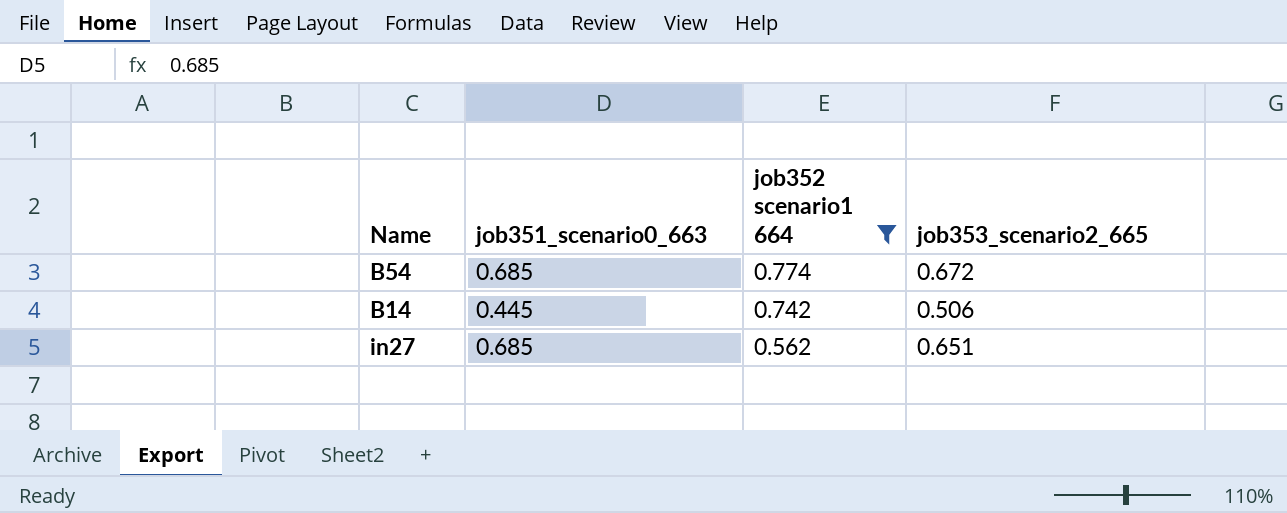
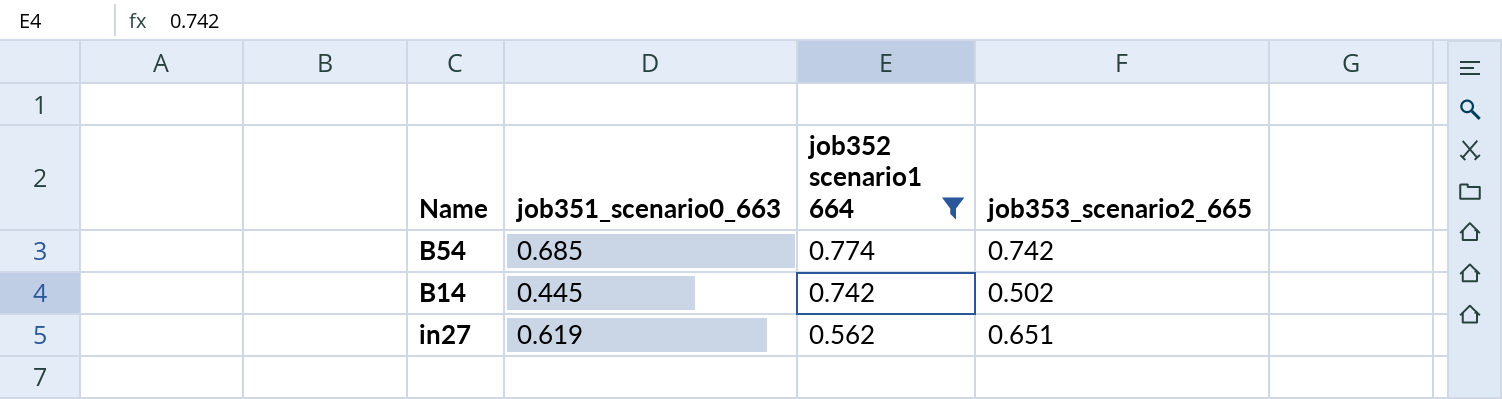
B54 | job353_scenario2_665: 0.672 -> 0.742
B14 | job353_scenario2_665: 0.506 -> 0.502
in27 | job351_scenario0_663: 0.685 -> 0.619

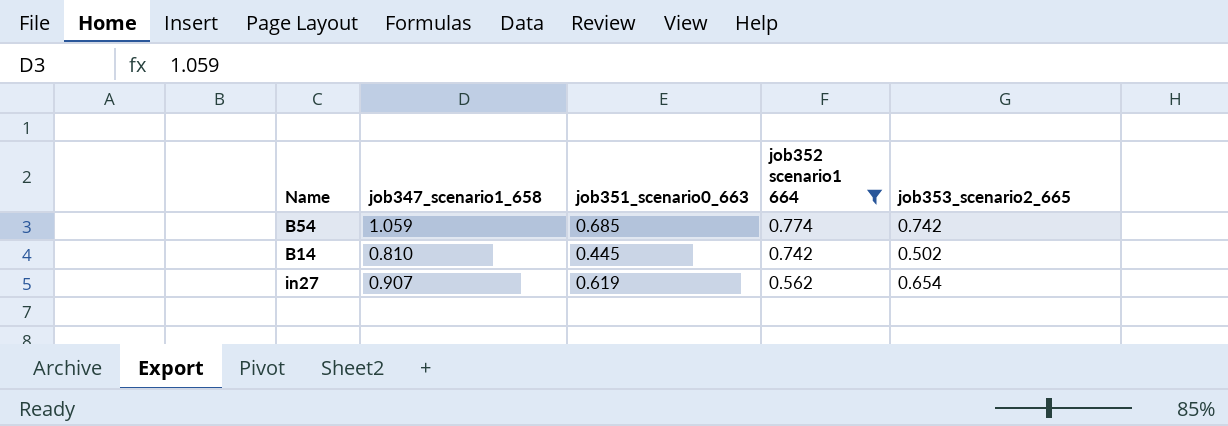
column job347_scenario1_658 | position: none -> 2
in27 | job353_scenario2_665: 0.651 -> 0.654

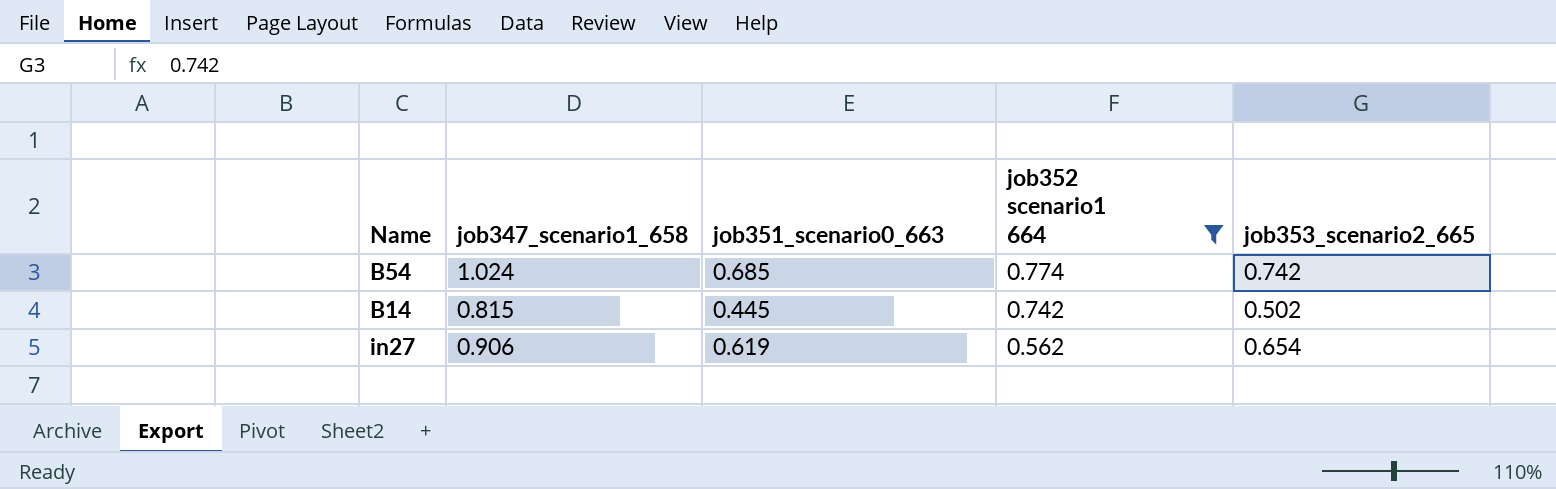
B54 | job347_scenario1_658: 1.059 -> 1.024
B14 | job347_scenario1_658: 0.810 -> 0.815
in27 | job347_scenario1_658: 0.907 -> 0.906

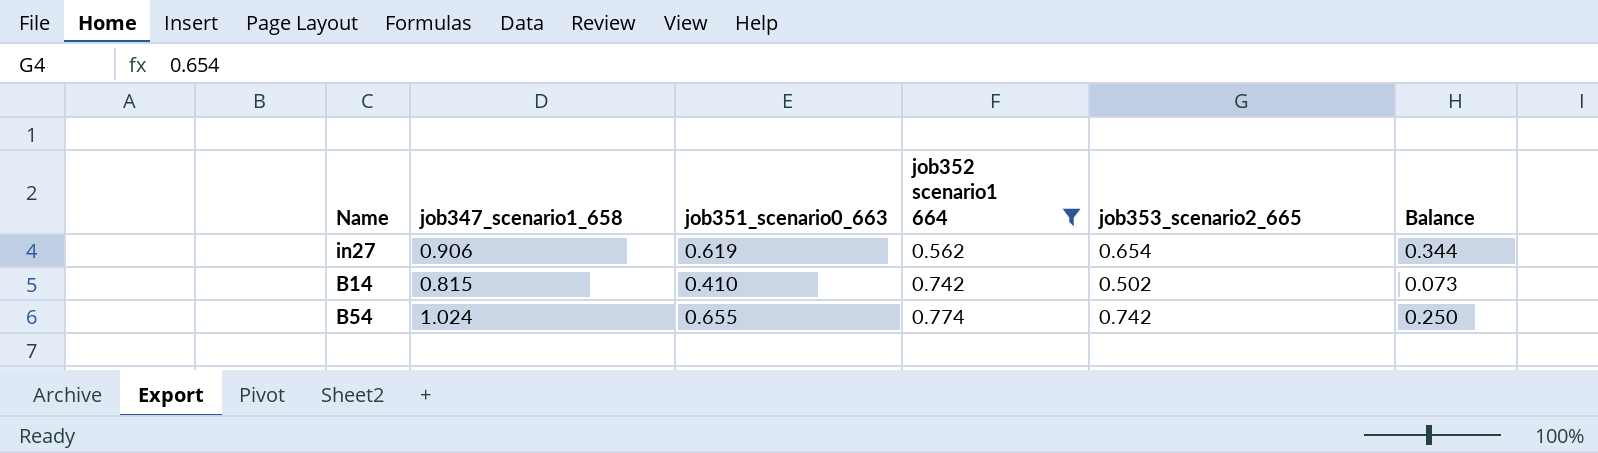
row order: job352 scenario1 664 descending -> job352 scenario1 664 ascending
column Balance | formula: none -> [job347_scenario1_658] - [job352 scenario1 664]
B14 | job351_scenario0_663: 0.445 -> 0.410
B54 | job351_scenario0_663: 0.685 -> 0.655

